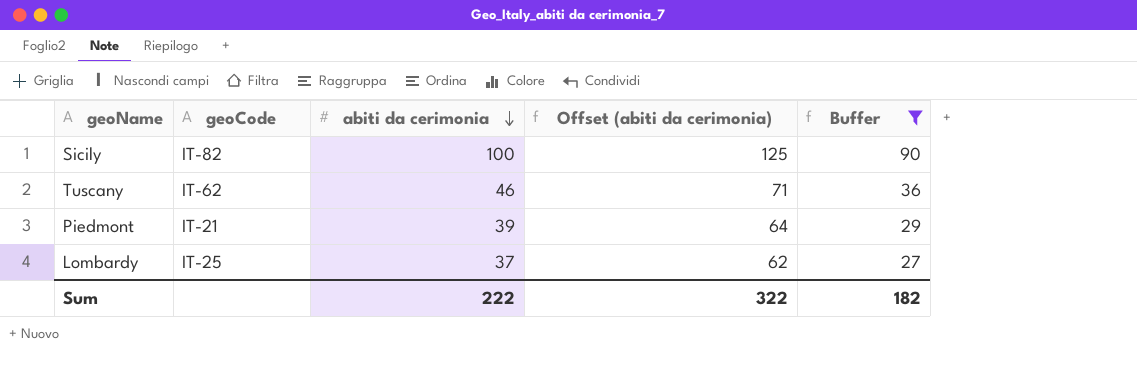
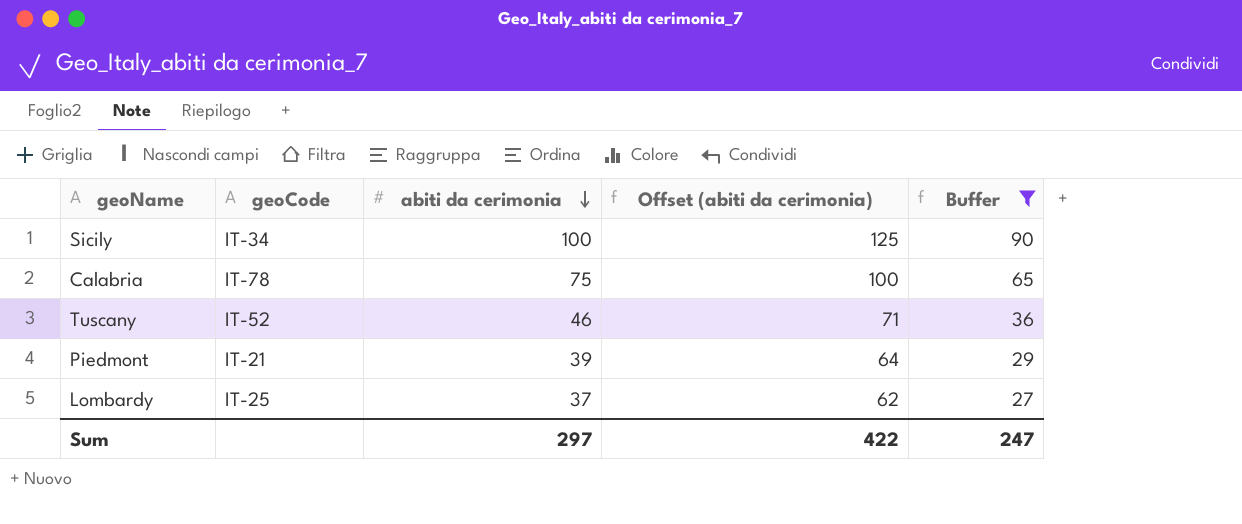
Sicily | geoCode: IT-82 -> IT-34
row Calabria: none -> IT-78 | 75 | 100 | 65
Tuscany | geoCode: IT-62 -> IT-52
Sum | abiti da cerimonia: 222 -> 297
Sum | Offset (abiti da cerimonia): 322 -> 422
Sum | Buffer: 182 -> 247

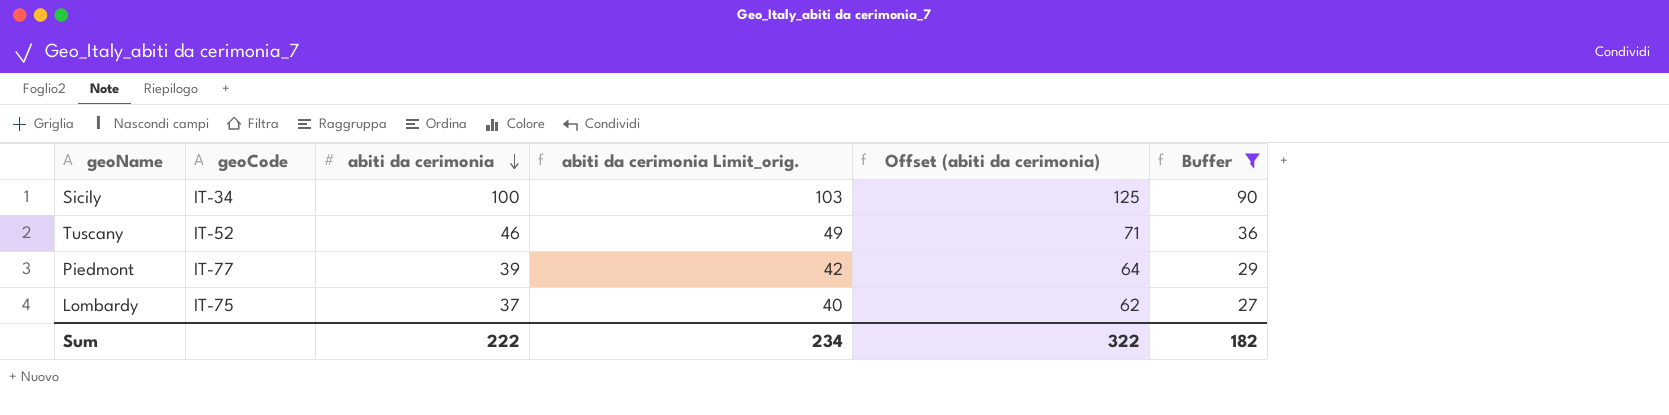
column abiti da cerimonia Limit_orig. | formula: none -> [abiti da cerimonia] + 3
row Calabria: IT-78 | 75 | 100 | 65 -> none
Piedmont | geoCode: IT-21 -> IT-77
Lombardy | geoCode: IT-25 -> IT-75
Sum | abiti da cerimonia: 297 -> 222
Sum | Offset (abiti da cerimonia): 422 -> 322
Sum | Buffer: 247 -> 182

